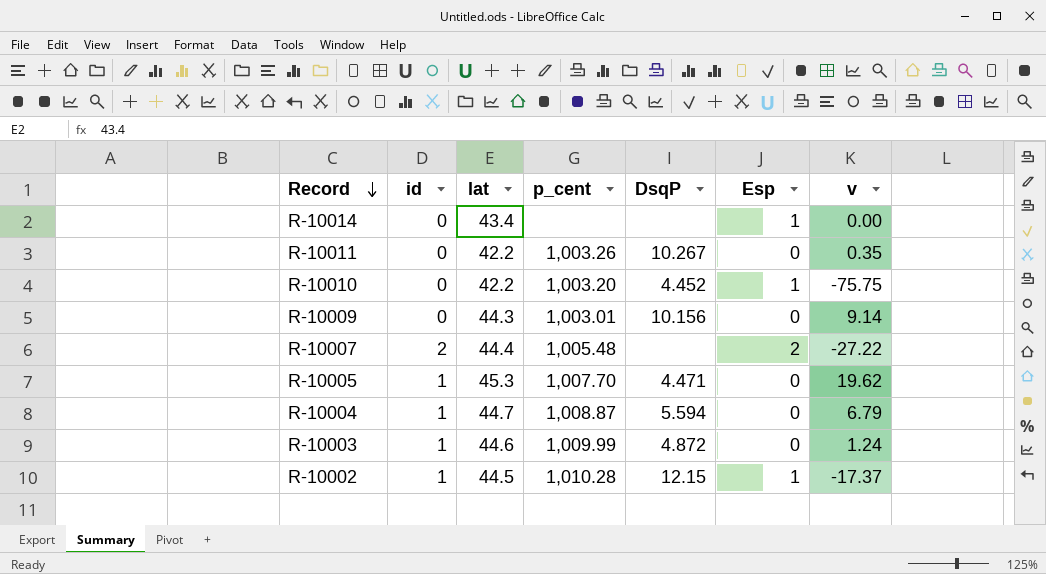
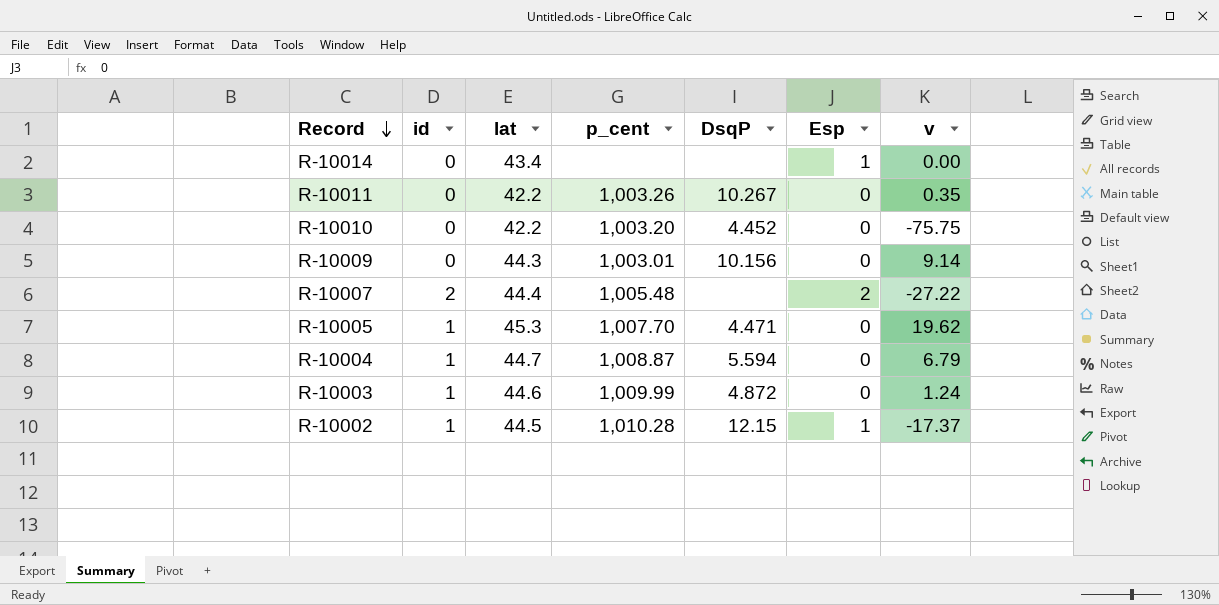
R-10010 | Esp: 1 -> 0

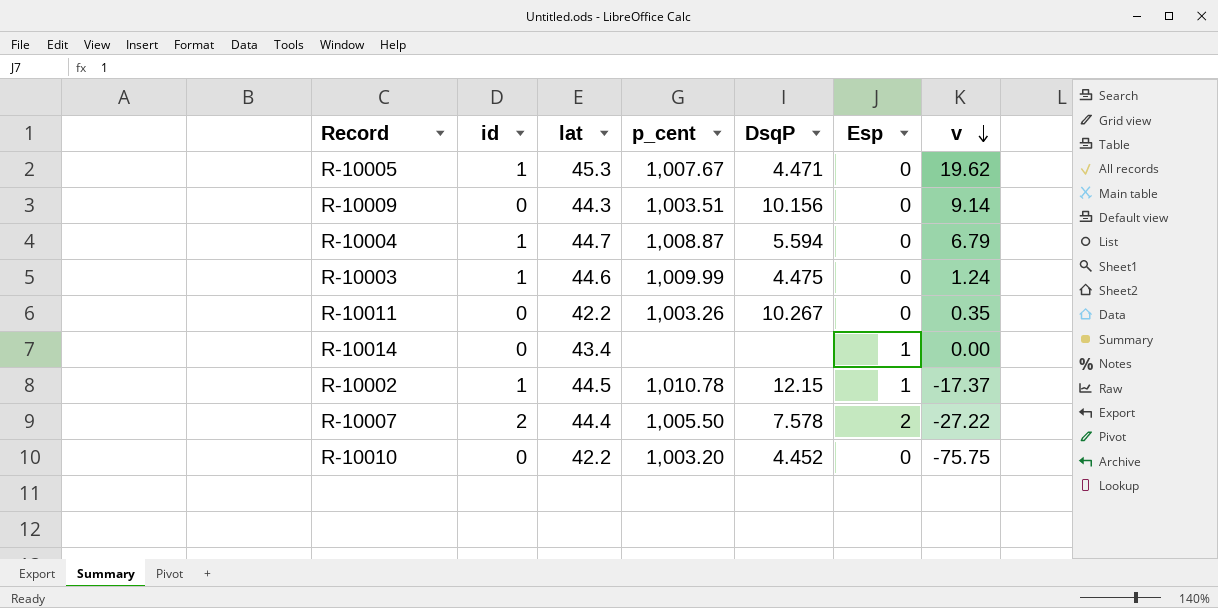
row order: Record descending -> v descending
R-10005 | p_cent: 1,007.70 -> 1,007.67
R-10009 | p_cent: 1,003.01 -> 1,003.51
R-10003 | DsqP: 4.872 -> 4.475
R-10002 | p_cent: 1,010.28 -> 1,010.78
R-10007 | p_cent: 1,005.48 -> 1,005.50
R-10007 | DsqP: none -> 7.578

